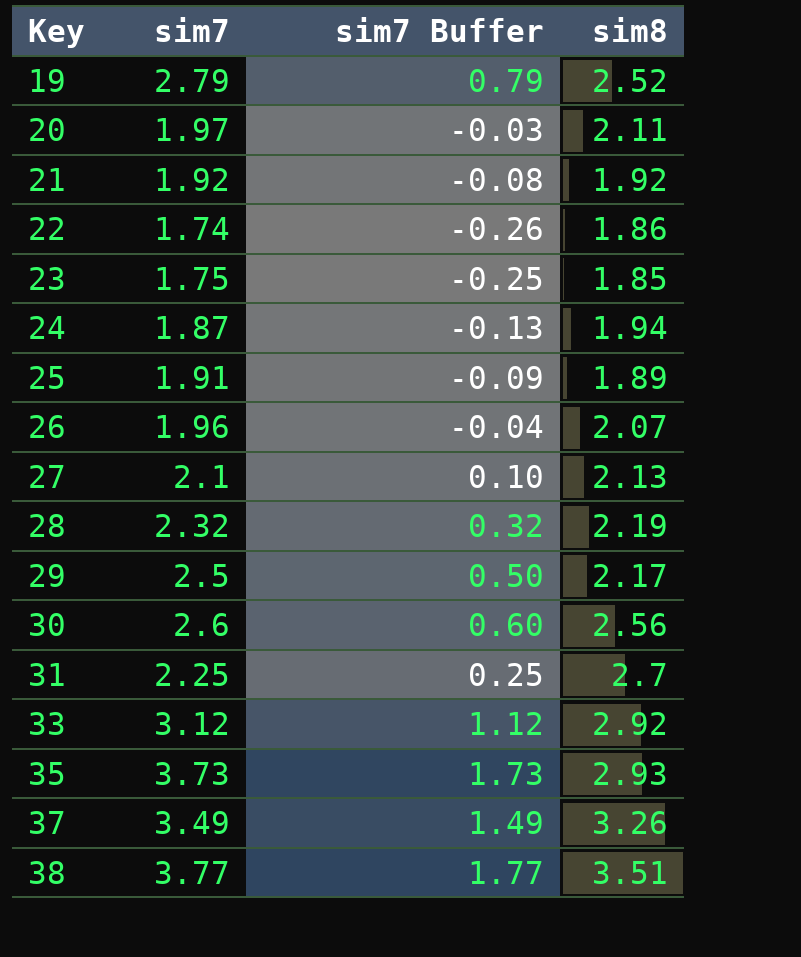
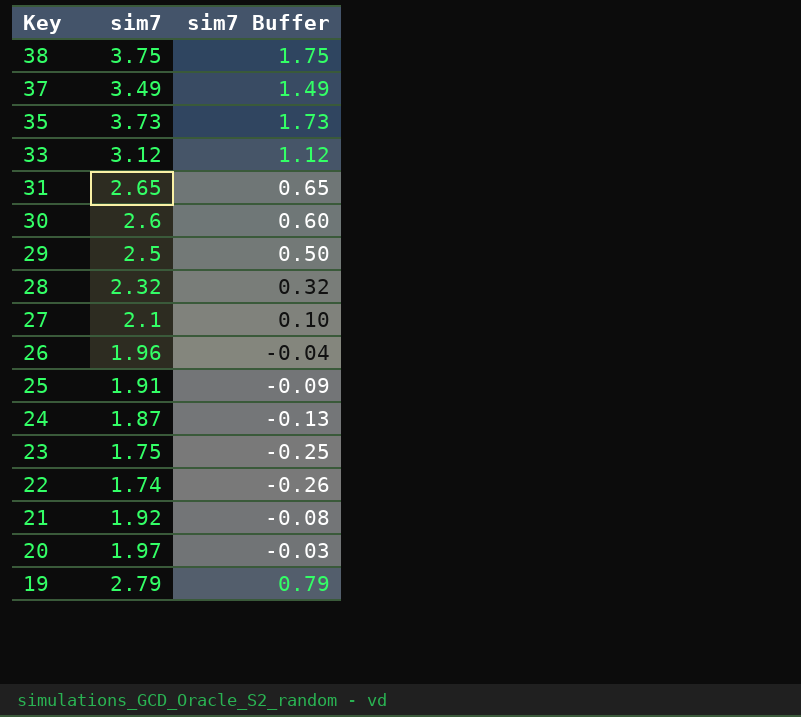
row order: Key ascending -> Key descending
column sim8 | position: 4 -> none
38 | sim7: 3.77 -> 3.75
38 | sim7 Buffer: 1.77 -> 1.75
31 | sim7: 2.25 -> 2.65
31 | sim7 Buffer: 0.25 -> 0.65

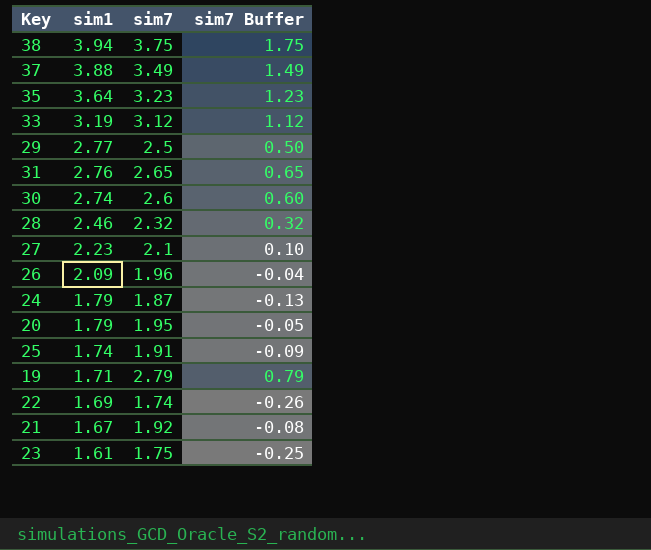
row order: Key descending -> sim1 descending
column sim1 | position: none -> 2
35 | sim7: 3.73 -> 3.23
35 | sim7 Buffer: 1.73 -> 1.23
20 | sim7: 1.97 -> 1.95
20 | sim7 Buffer: -0.03 -> -0.05

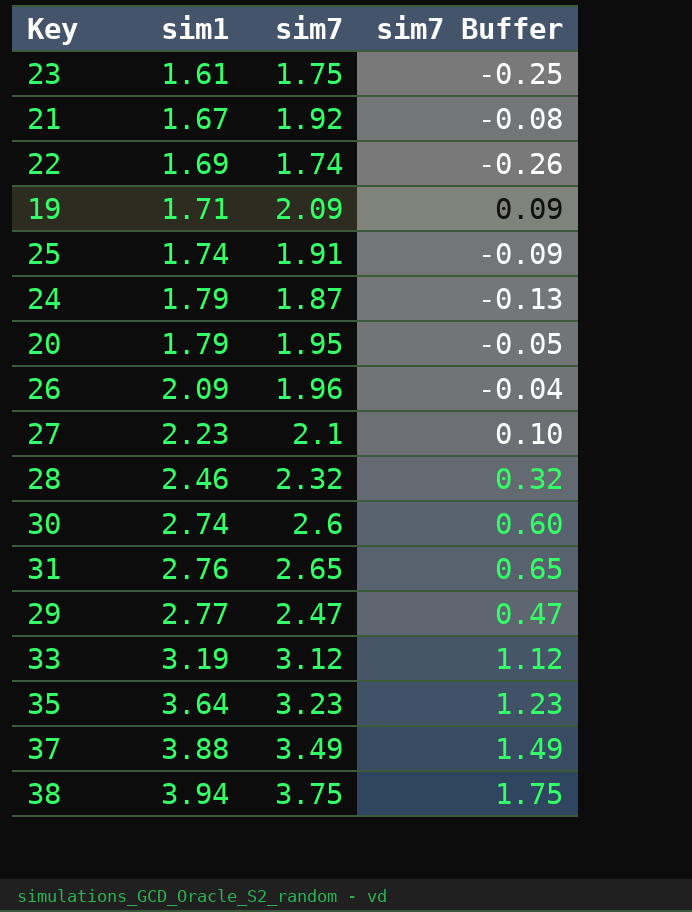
row order: sim1 descending -> sim1 ascending
19 | sim7: 2.79 -> 2.09
19 | sim7 Buffer: 0.79 -> 0.09
29 | sim7: 2.5 -> 2.47
29 | sim7 Buffer: 0.50 -> 0.47

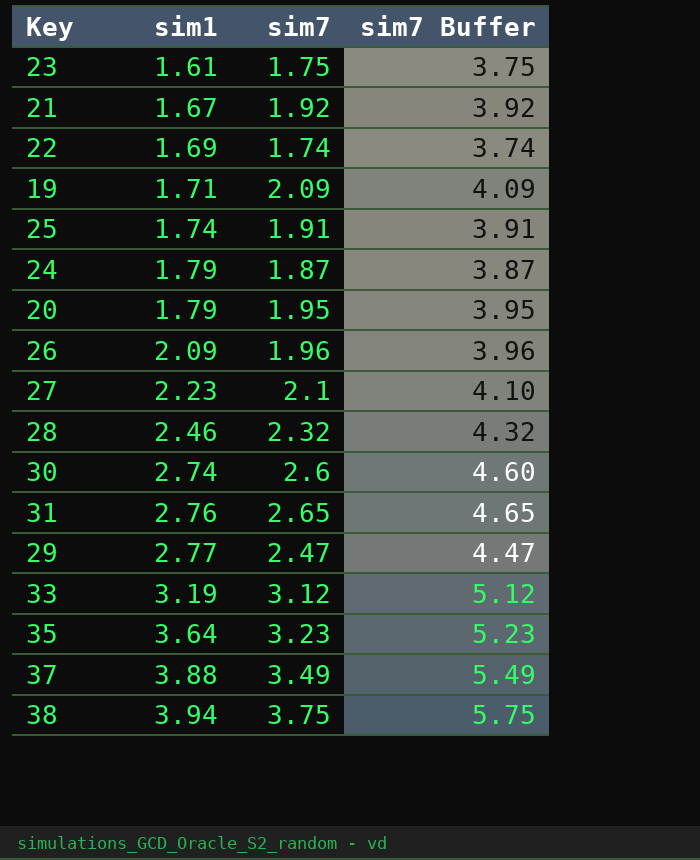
column sim7 Buffer | formula: [sim7] - 2 -> [sim7] + 2

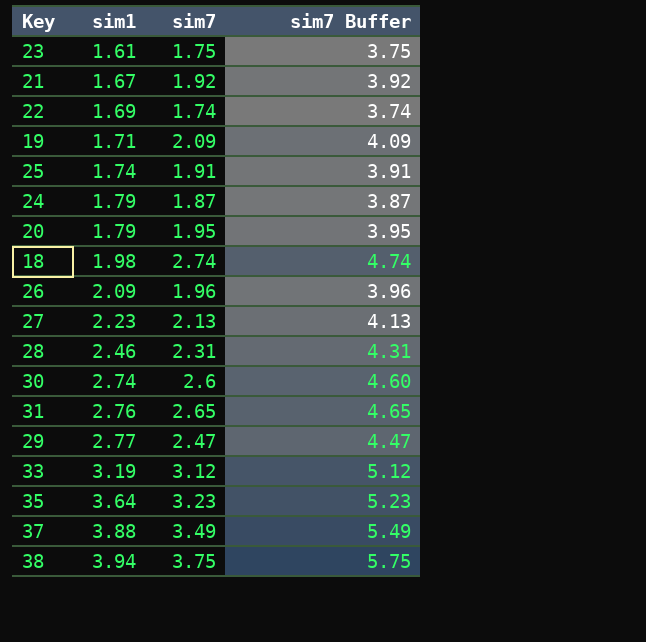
row 18: none -> 1.98 | 2.74 | 4.74
27 | sim7: 2.1 -> 2.13
27 | sim7 Buffer: 4.10 -> 4.13
28 | sim7: 2.32 -> 2.31
28 | sim7 Buffer: 4.32 -> 4.31

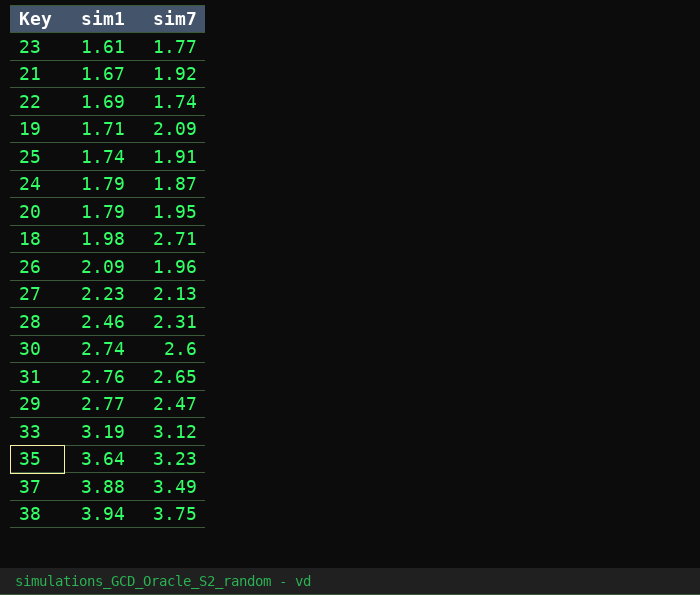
column sim7 Buffer | formula: [sim7] + 2 -> none
23 | sim7: 1.75 -> 1.77
18 | sim7: 2.74 -> 2.71

